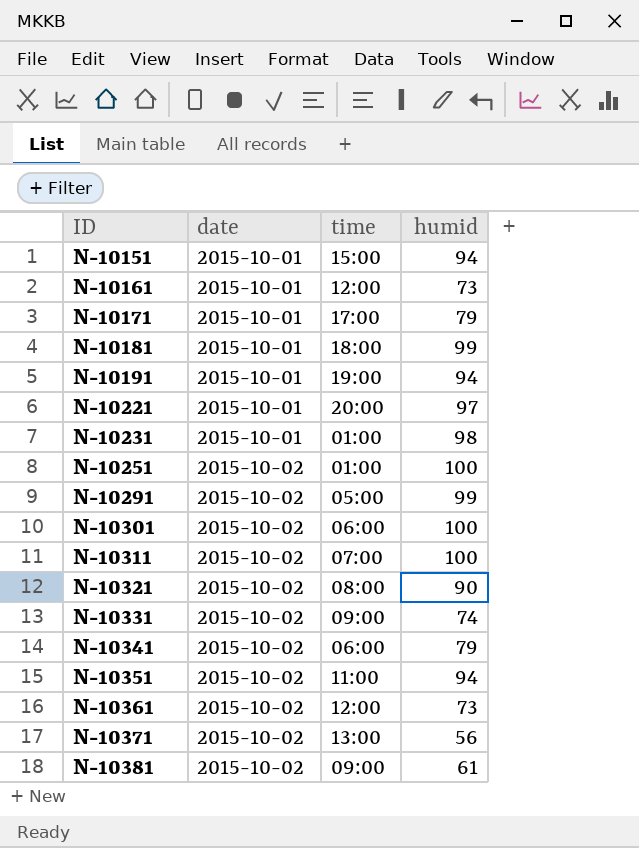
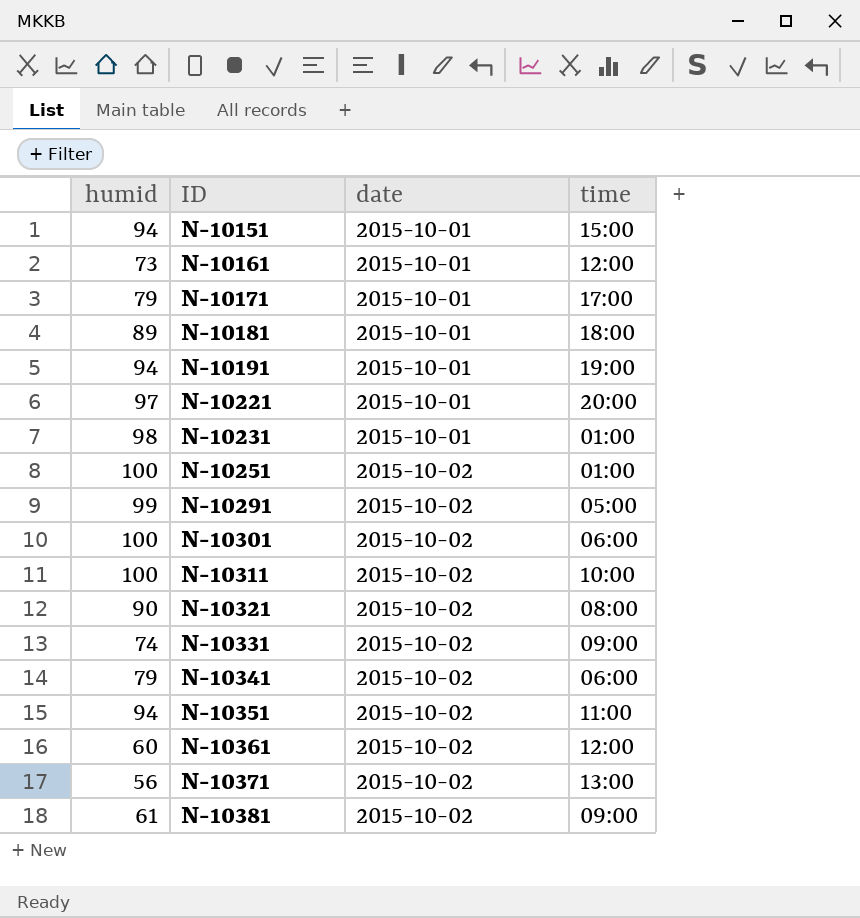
column humid | position: 4 -> 1
N-10181 | humid: 99 -> 89
N-10311 | time: 07:00 -> 10:00
N-10361 | humid: 73 -> 60

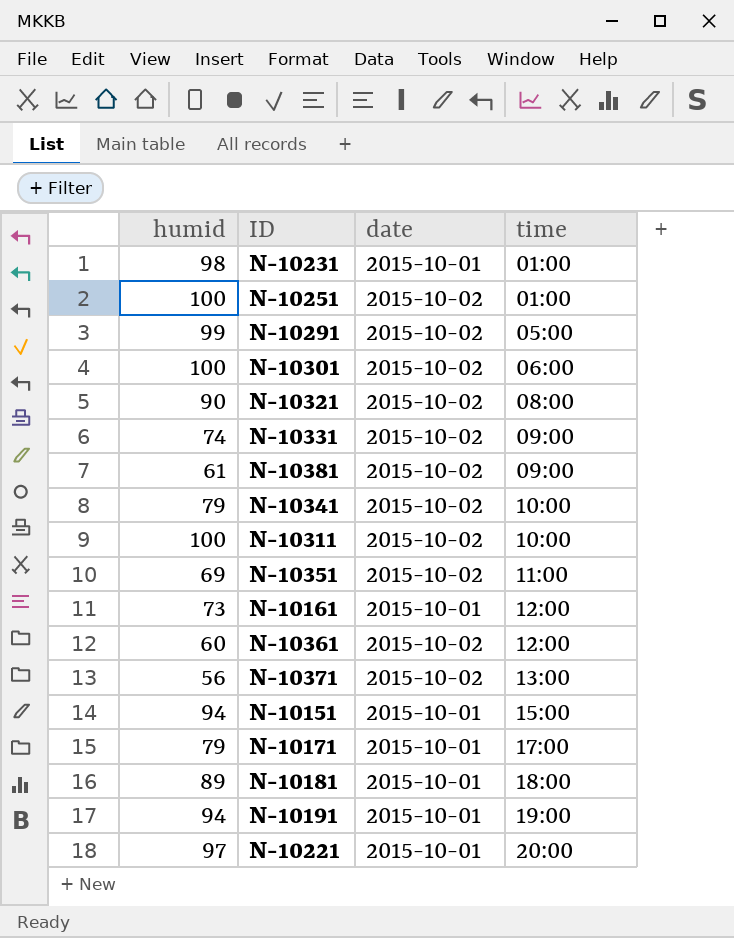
row order: ID ascending -> time ascending
N-10341 | time: 06:00 -> 10:00
N-10351 | humid: 94 -> 69

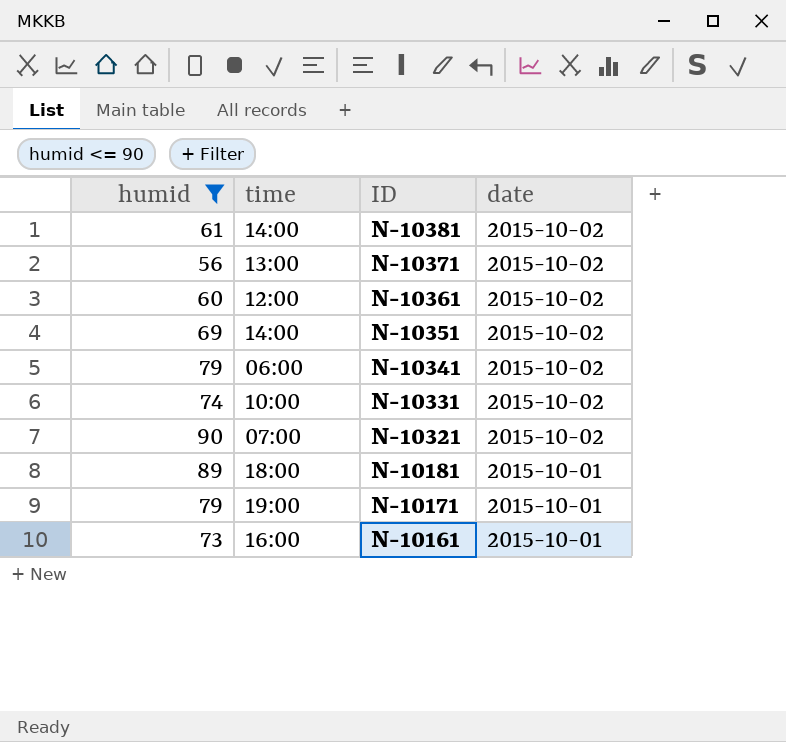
filter: none -> humid <= 90
row order: time ascending -> ID descending
column time | position: 4 -> 2
N-10381 | time: 09:00 -> 14:00
N-10351 | time: 11:00 -> 14:00
N-10341 | time: 10:00 -> 06:00
N-10331 | time: 09:00 -> 10:00
N-10321 | time: 08:00 -> 07:00
N-10171 | time: 17:00 -> 19:00
N-10161 | time: 12:00 -> 16:00

